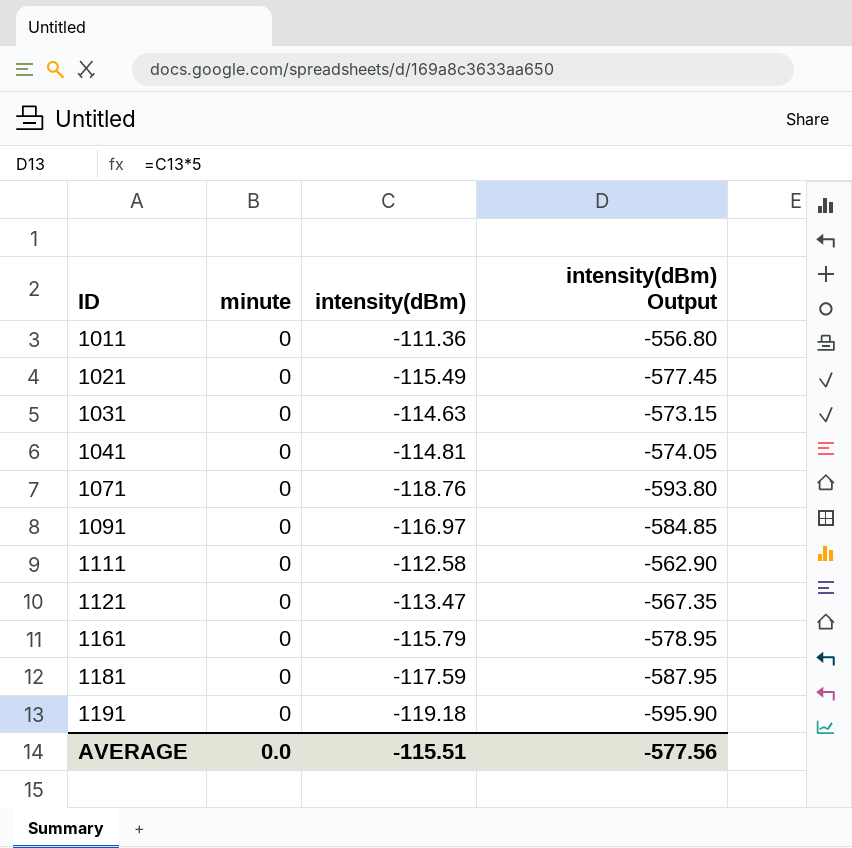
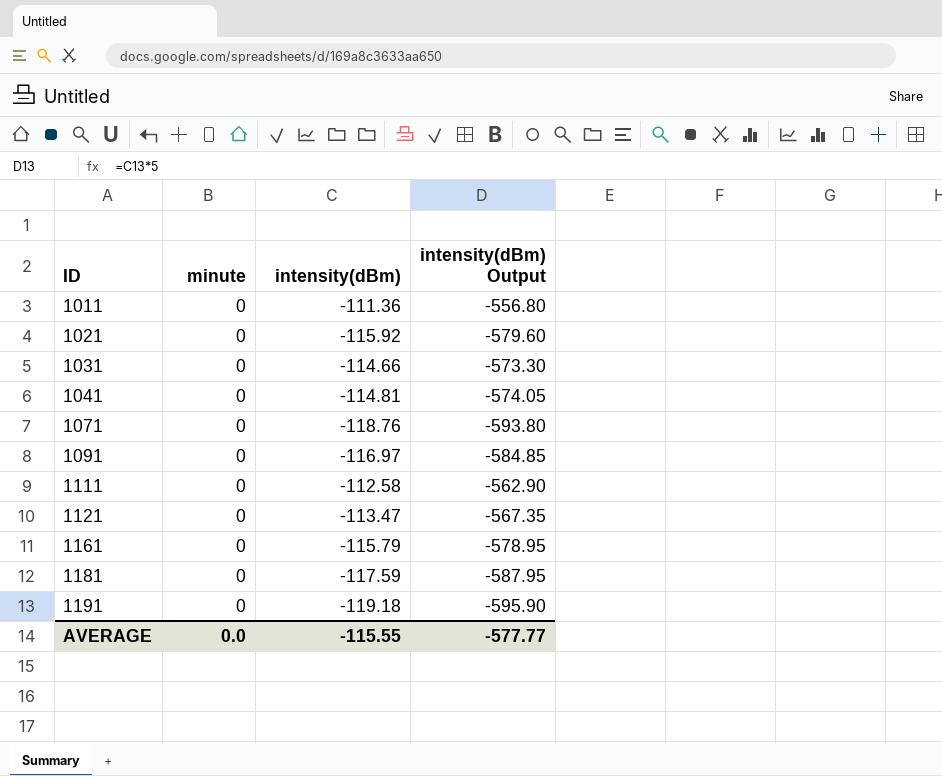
1021 | intensity(dBm): -115.49 -> -115.92
1021 | intensity(dBm) Output: -577.45 -> -579.60
1031 | intensity(dBm): -114.63 -> -114.66
1031 | intensity(dBm) Output: -573.15 -> -573.30
AVERAGE | intensity(dBm): -115.51 -> -115.55
AVERAGE | intensity(dBm) Output: -577.56 -> -577.77

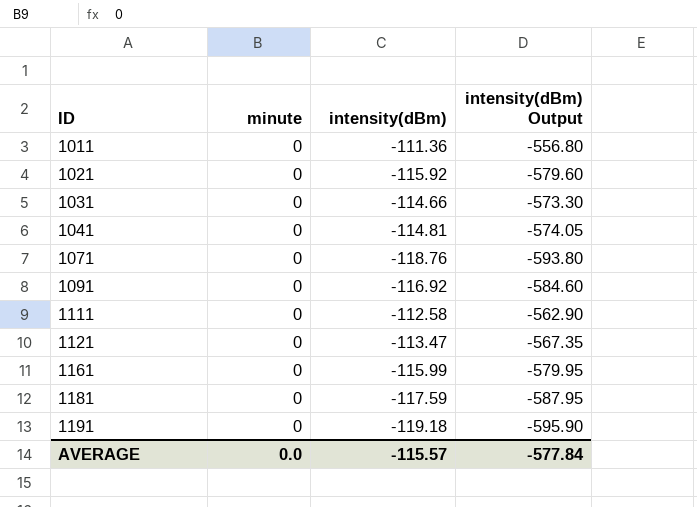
1091 | intensity(dBm): -116.97 -> -116.92
1091 | intensity(dBm) Output: -584.85 -> -584.60
1161 | intensity(dBm): -115.79 -> -115.99
1161 | intensity(dBm) Output: -578.95 -> -579.95
AVERAGE | intensity(dBm): -115.55 -> -115.57
AVERAGE | intensity(dBm) Output: -577.77 -> -577.84

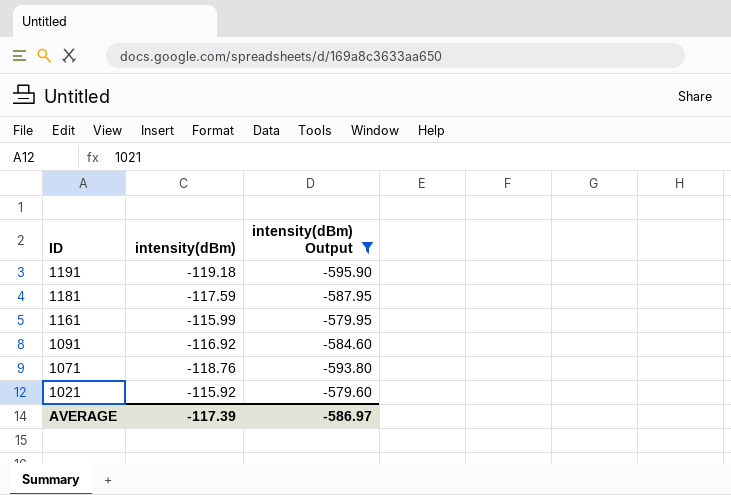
filter: none -> intensity(dBm) Output <= -579.60
row order: ID ascending -> ID descending
column minute | position: 2 -> none
AVERAGE | intensity(dBm): -115.57 -> -117.39
AVERAGE | intensity(dBm) Output: -577.84 -> -586.97

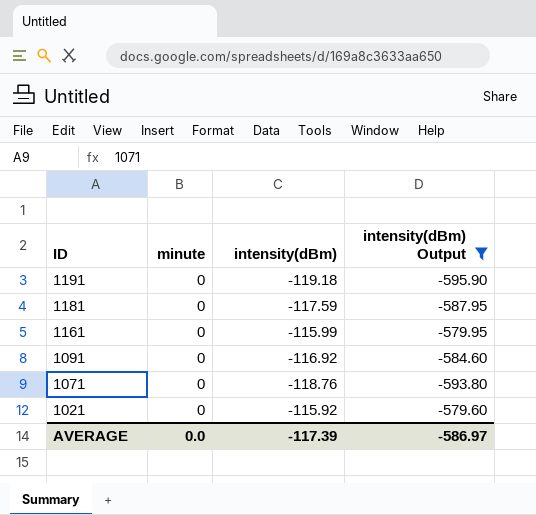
column minute | position: none -> 2

